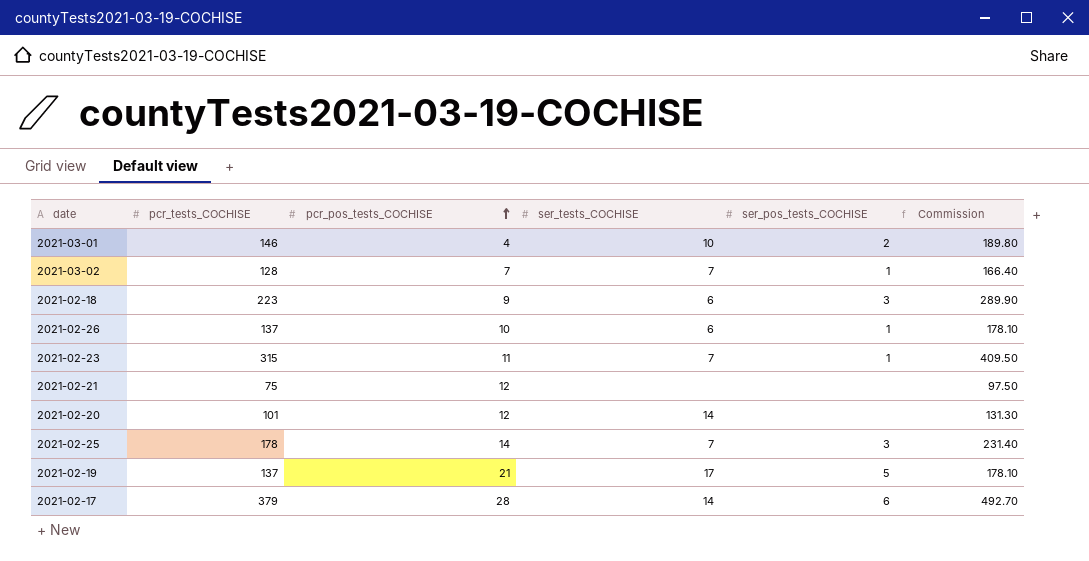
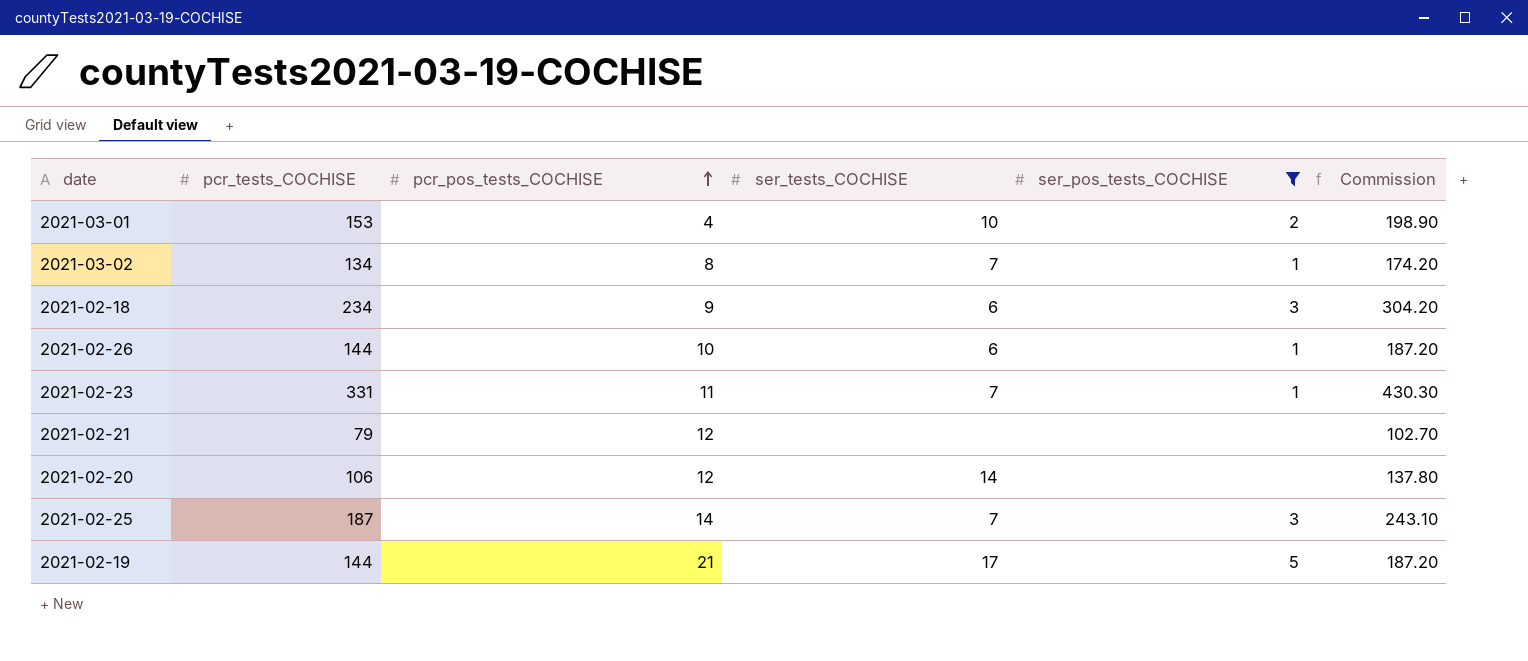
filter: none -> ser_pos_tests_COCHISE != 6
2021-03-01 | pcr_tests_COCHISE: 146 -> 153
2021-03-01 | Commission: 189.80 -> 198.90
2021-03-02 | pcr_tests_COCHISE: 128 -> 134
2021-03-02 | pcr_pos_tests_COCHISE: 7 -> 8
2021-03-02 | Commission: 166.40 -> 174.20
2021-02-18 | pcr_tests_COCHISE: 223 -> 234
2021-02-18 | Commission: 289.90 -> 304.20
2021-02-26 | pcr_tests_COCHISE: 137 -> 144
2021-02-26 | Commission: 178.10 -> 187.20
2021-02-23 | pcr_tests_COCHISE: 315 -> 331
2021-02-23 | Commission: 409.50 -> 430.30
2021-02-21 | pcr_tests_COCHISE: 75 -> 79
2021-02-21 | Commission: 97.50 -> 102.70
2021-02-20 | pcr_tests_COCHISE: 101 -> 106
2021-02-20 | Commission: 131.30 -> 137.80
2021-02-25 | pcr_tests_COCHISE: 178 -> 187
2021-02-25 | Commission: 231.40 -> 243.10
2021-02-19 | pcr_tests_COCHISE: 137 -> 144
2021-02-19 | Commission: 178.10 -> 187.20

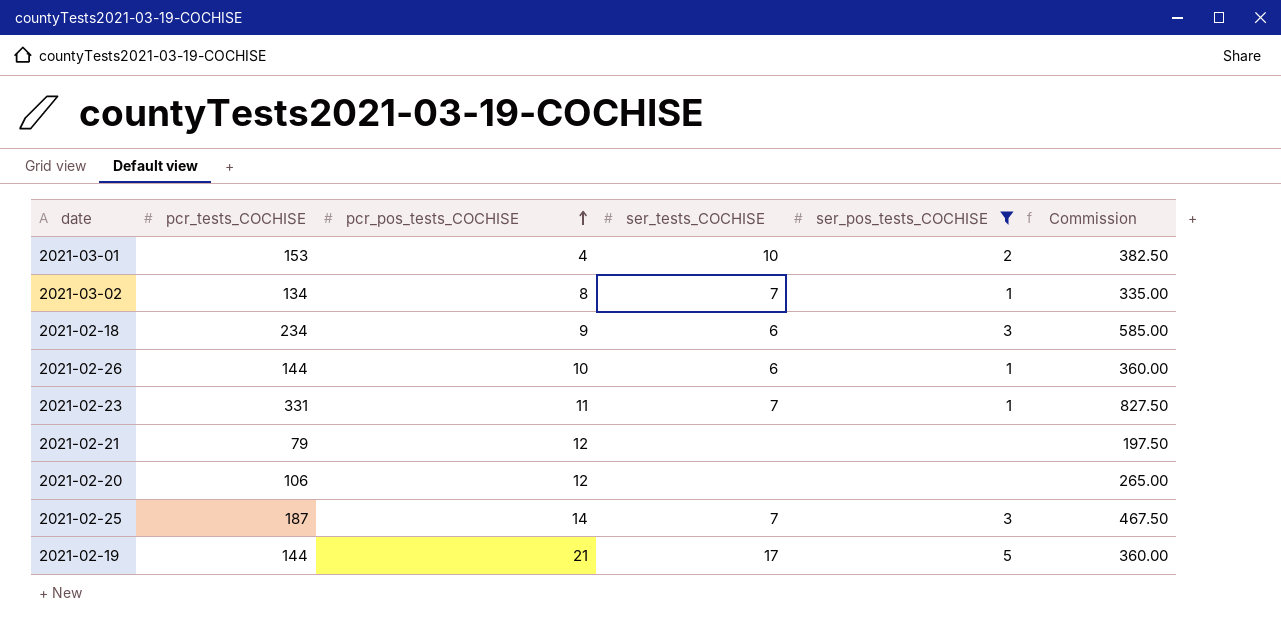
column Commission | formula: [pcr_tests_COCHISE] * 1.3 -> [pcr_tests_COCHISE] * 2.5
2021-02-20 | ser_tests_COCHISE: 14 -> none

